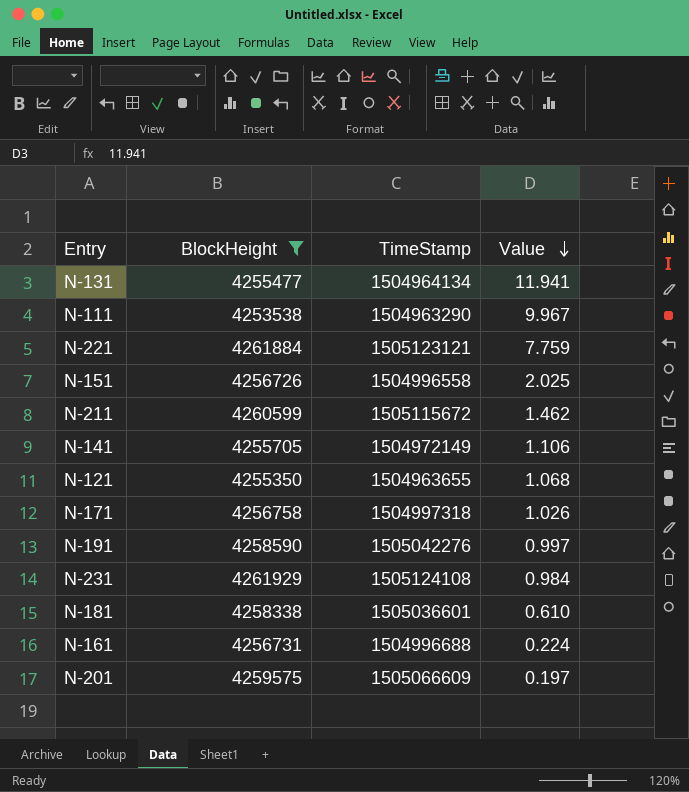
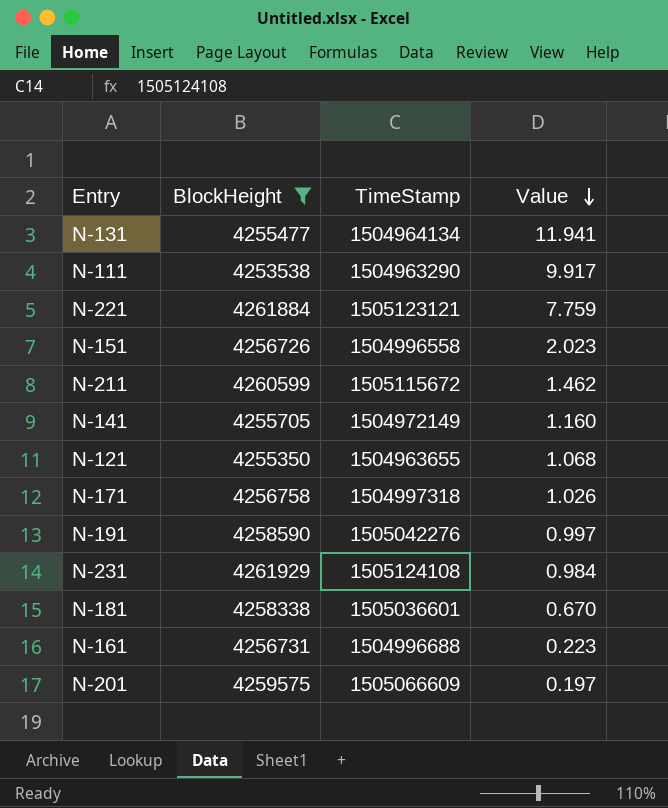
N-111 | Value: 9.967 -> 9.917
N-151 | Value: 2.025 -> 2.023
N-141 | Value: 1.106 -> 1.160
N-181 | Value: 0.610 -> 0.670
N-161 | Value: 0.224 -> 0.223

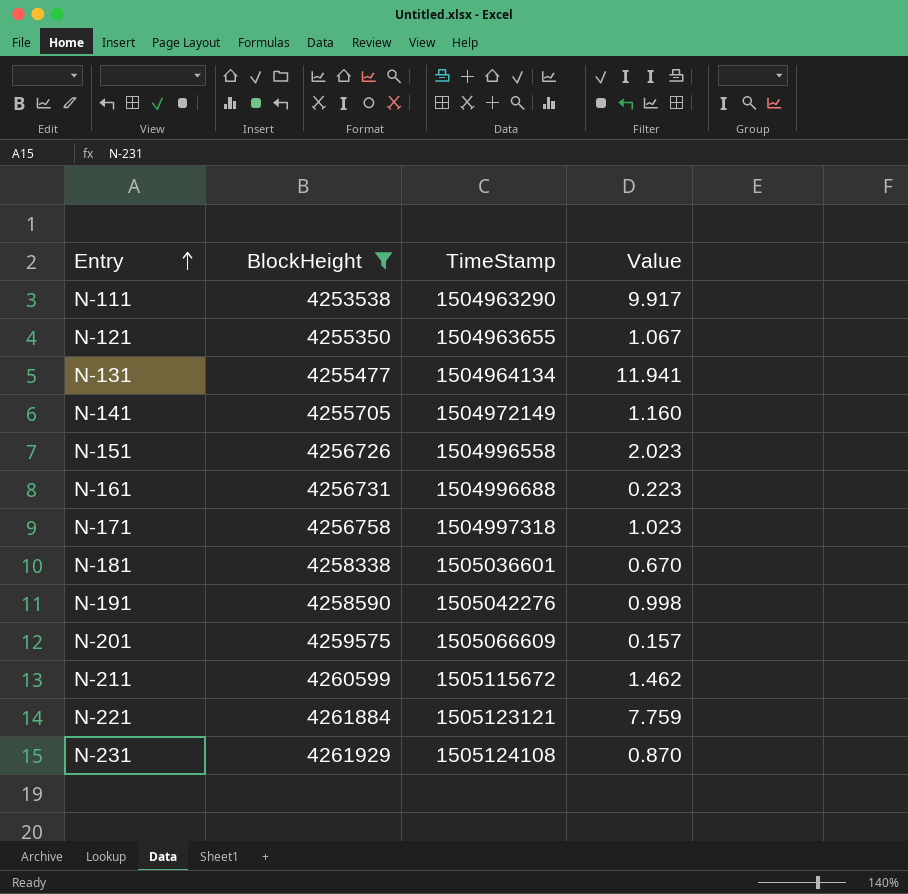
row order: Value descending -> Entry ascending
N-121 | Value: 1.068 -> 1.067
N-171 | Value: 1.026 -> 1.023
N-191 | Value: 0.997 -> 0.998
N-201 | Value: 0.197 -> 0.157
N-231 | Value: 0.984 -> 0.870

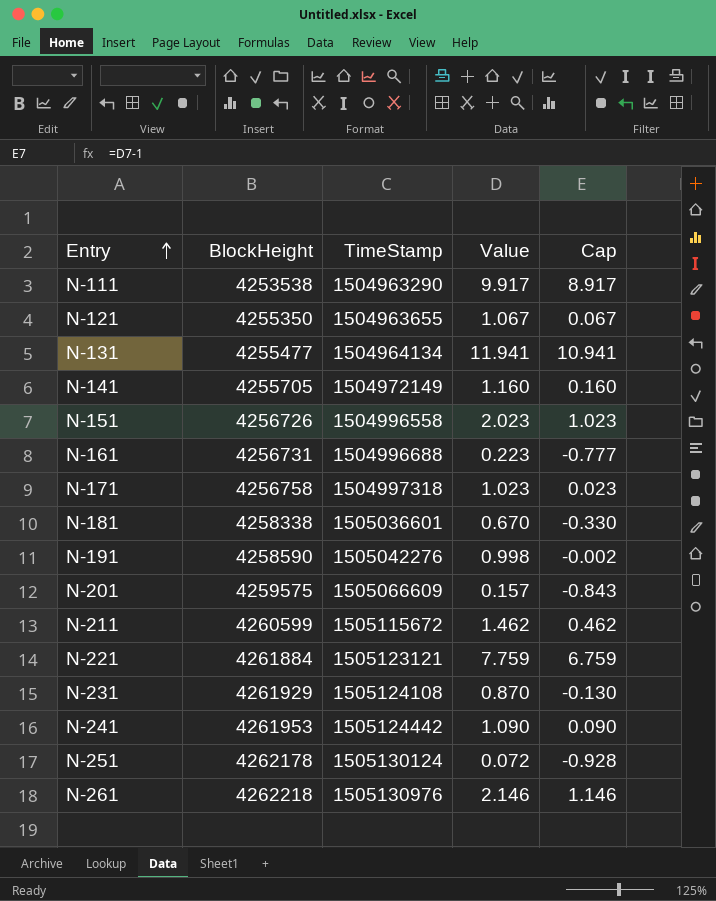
filter: BlockHeight <= 4261929 -> none
column Cap | formula: none -> [Value] - 1

